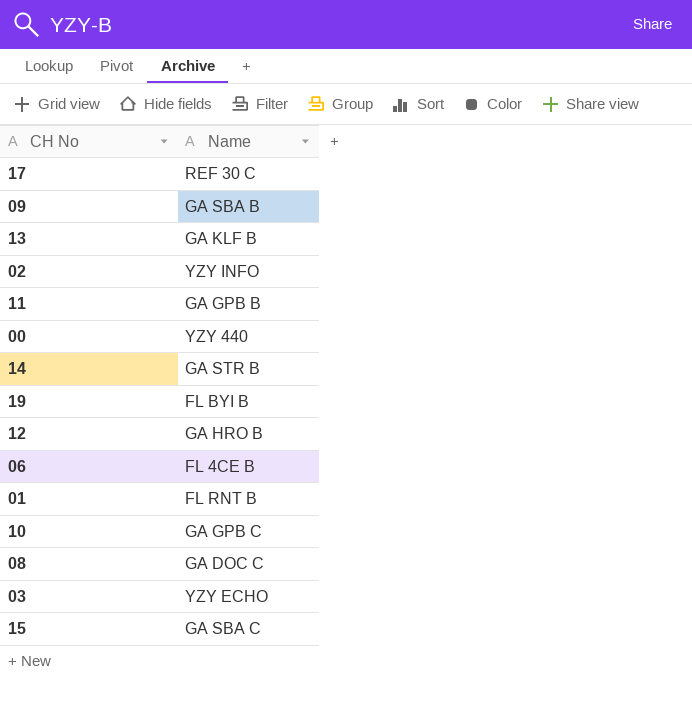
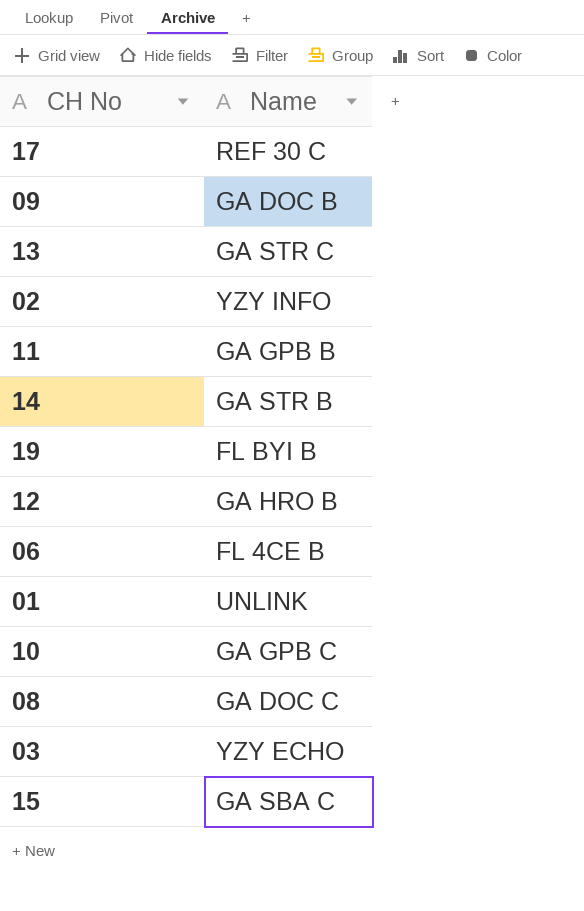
row 00: YZY 440 -> none
09 | Name: GA SBA B -> GA DOC B
13 | Name: GA KLF B -> GA STR C
01 | Name: FL RNT B -> UNLINK

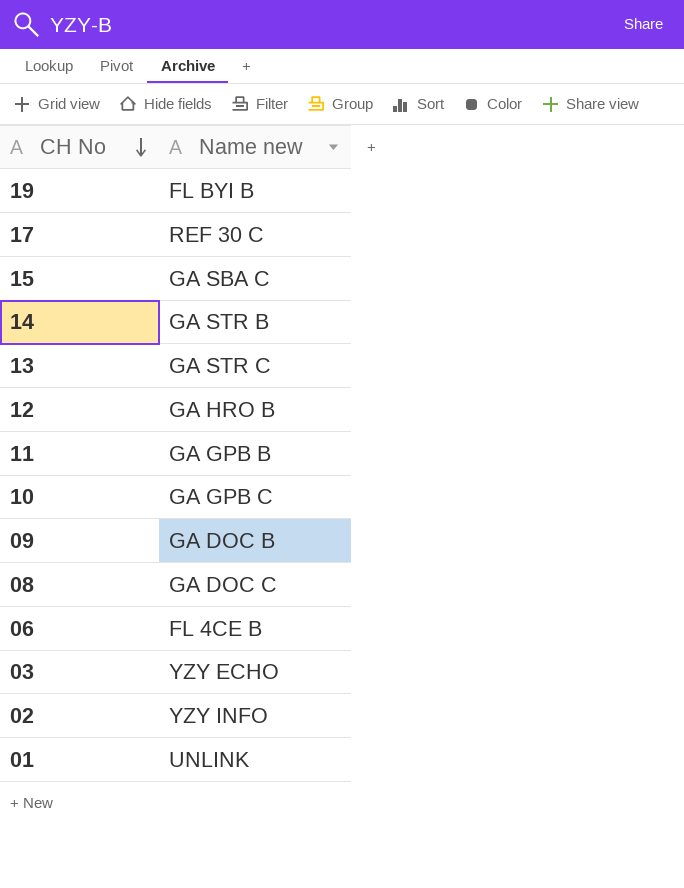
row order: none -> CH No descending
column name: Name -> Name new

